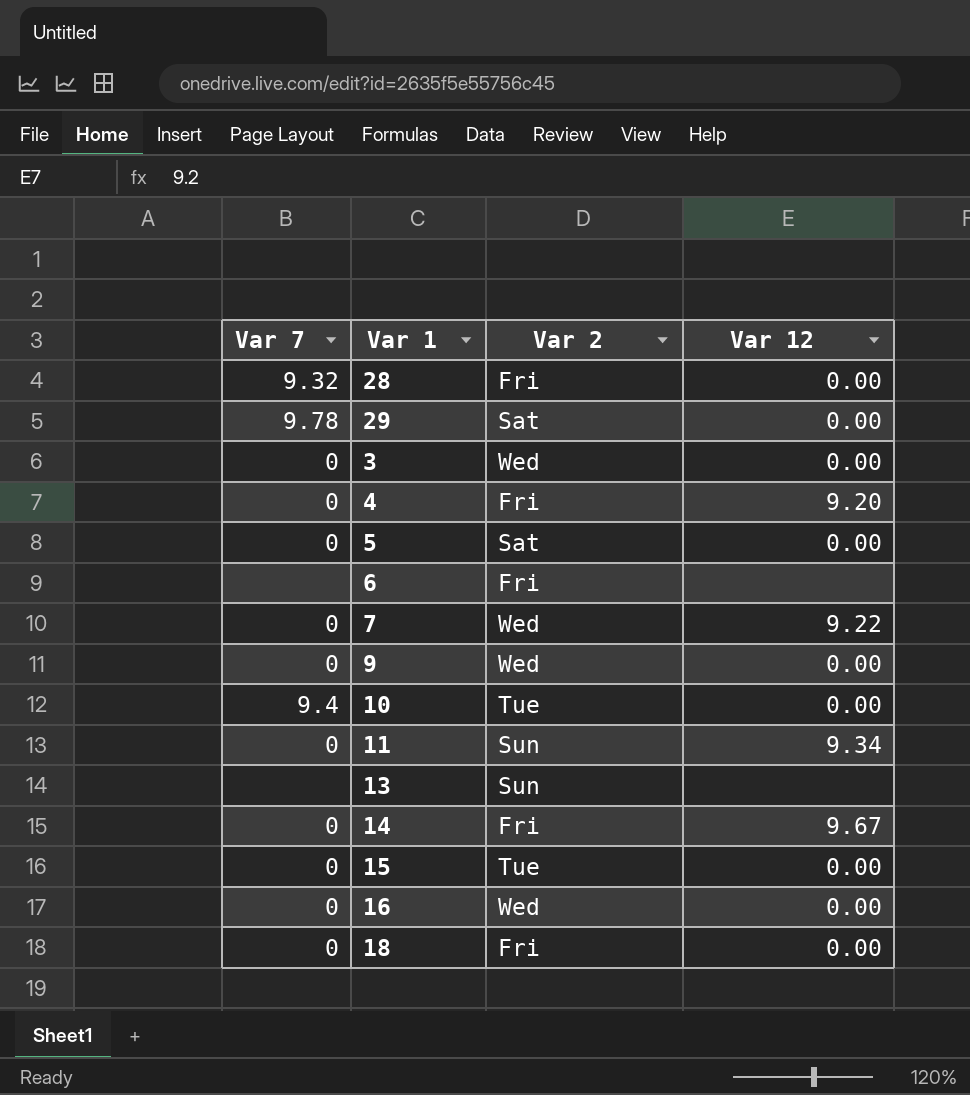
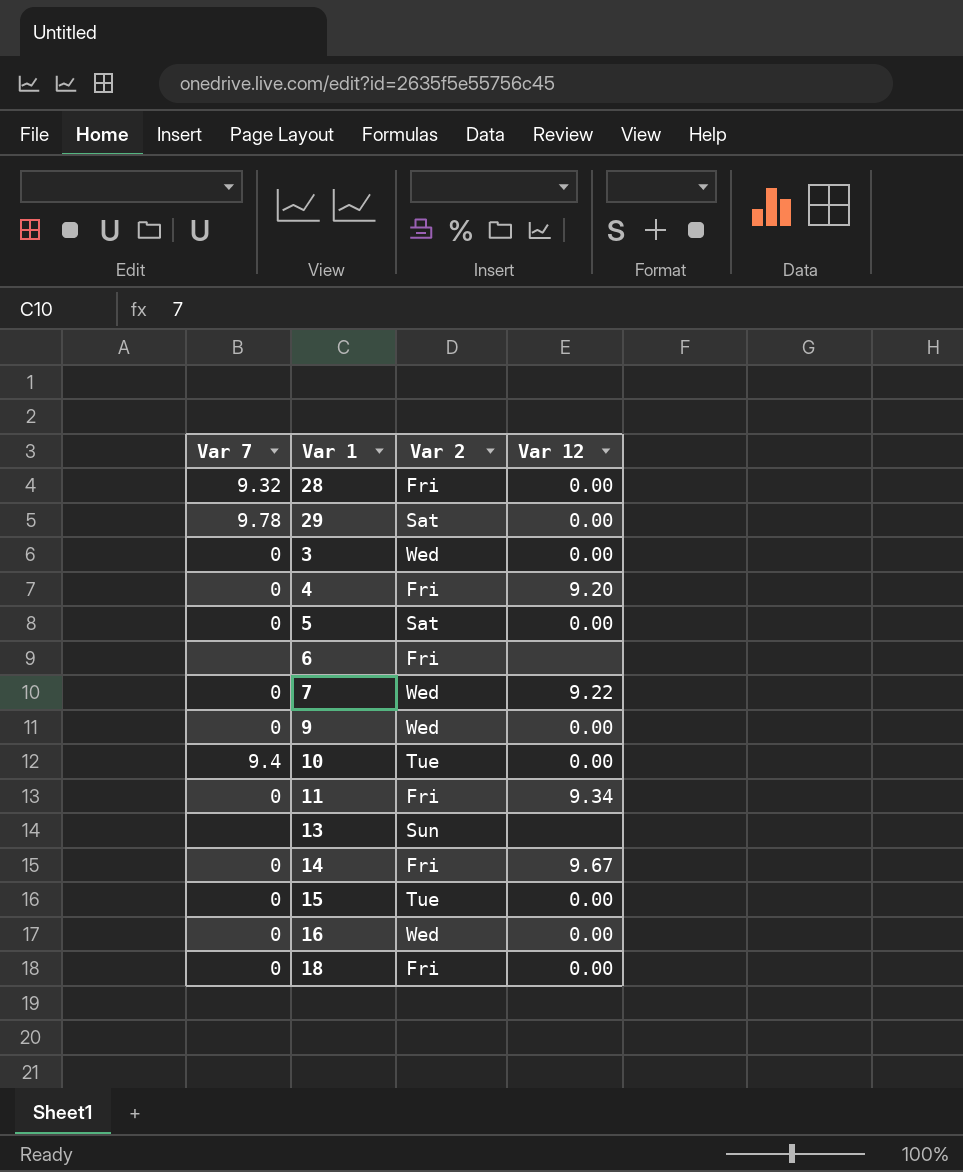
11 | Var 2: Sun -> Fri

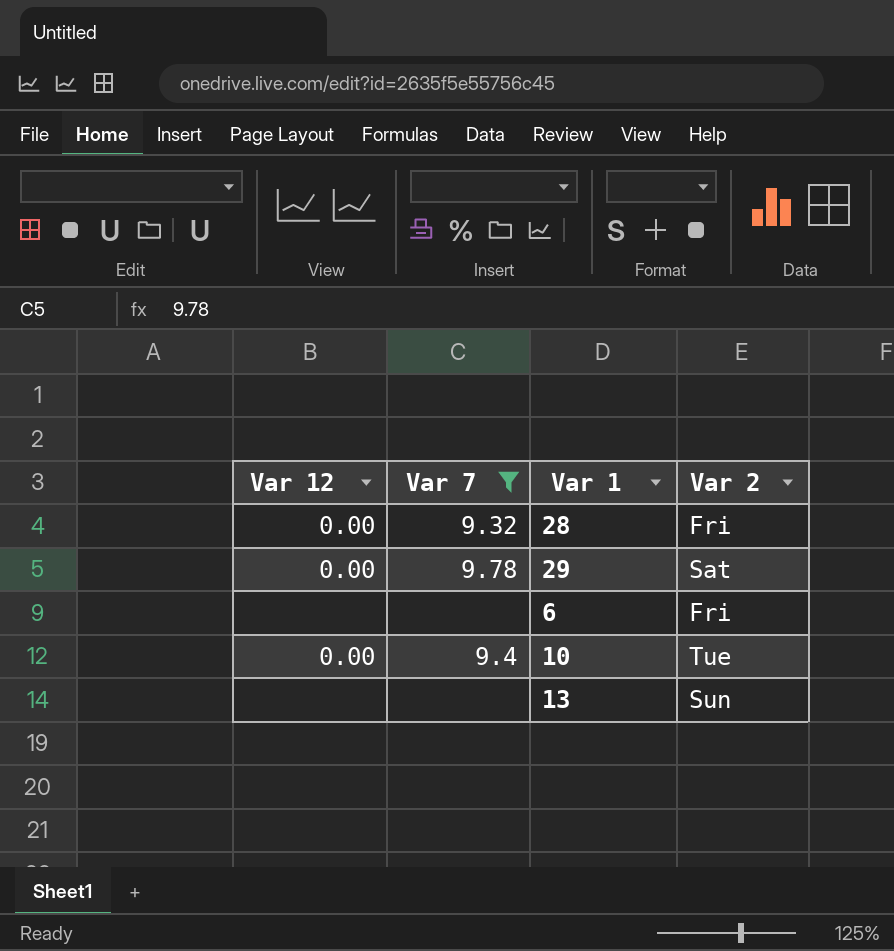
filter: none -> Var 7 != 0
column Var 12 | position: 4 -> 1

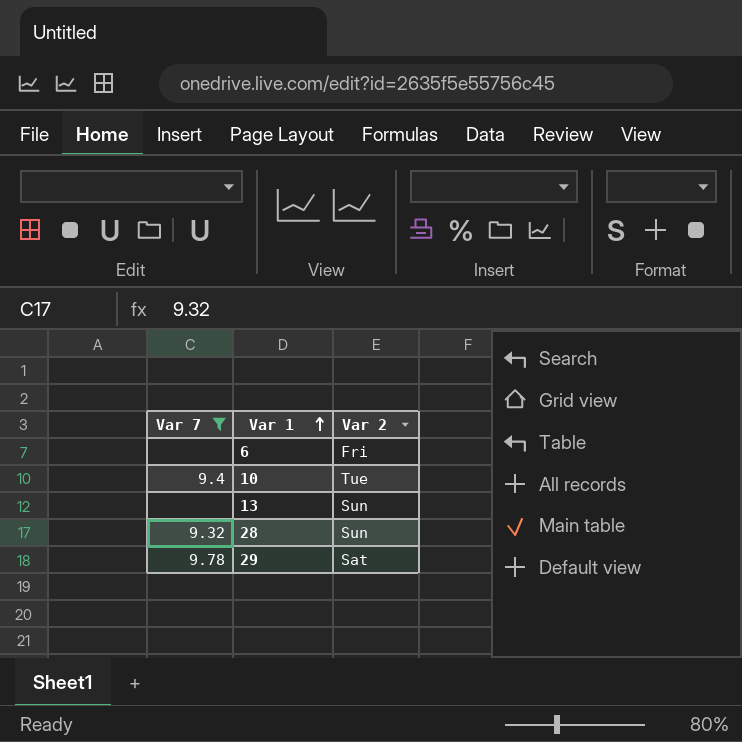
row order: none -> Var 1 ascending
column Var 12 | position: 1 -> none
28 | Var 2: Fri -> Sun

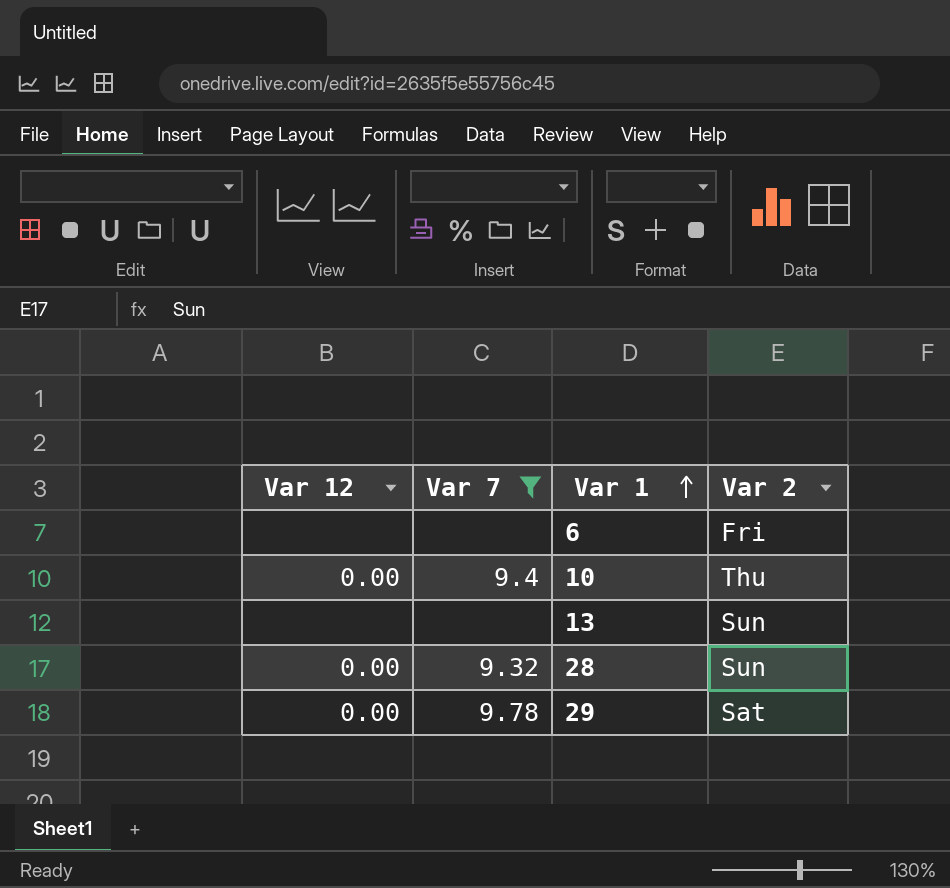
column Var 12 | position: none -> 1
10 | Var 2: Tue -> Thu

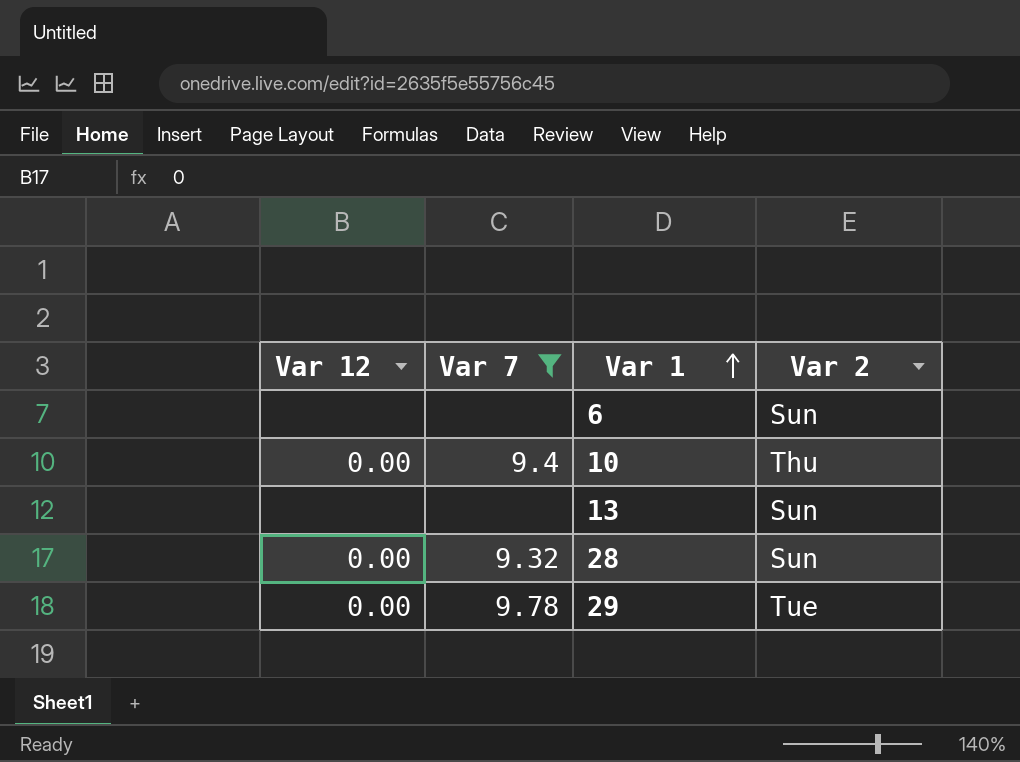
6 | Var 2: Fri -> Sun
29 | Var 2: Sat -> Tue

